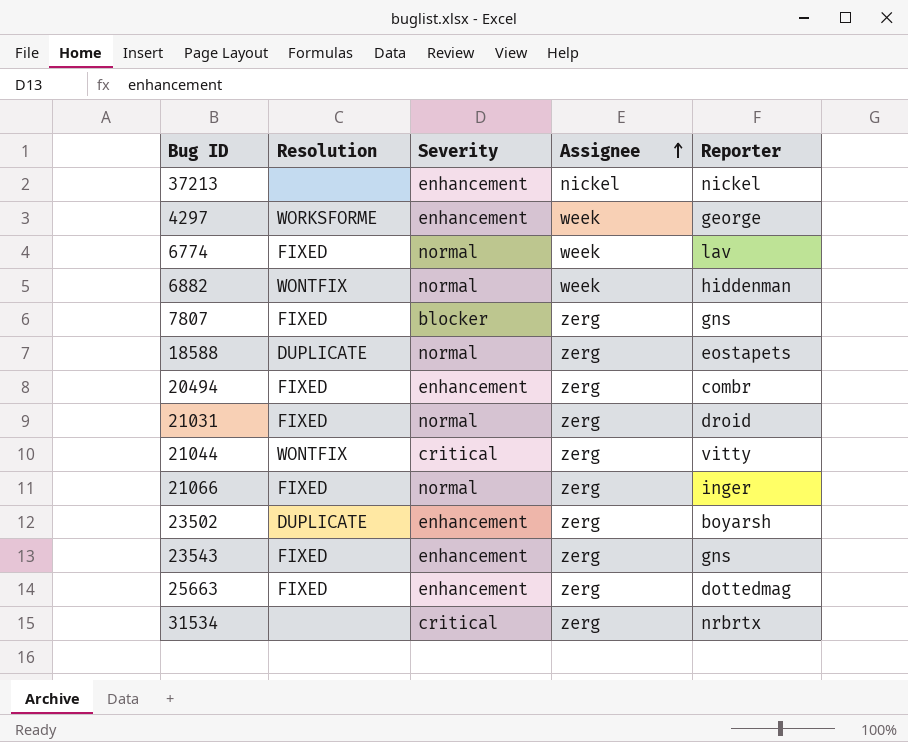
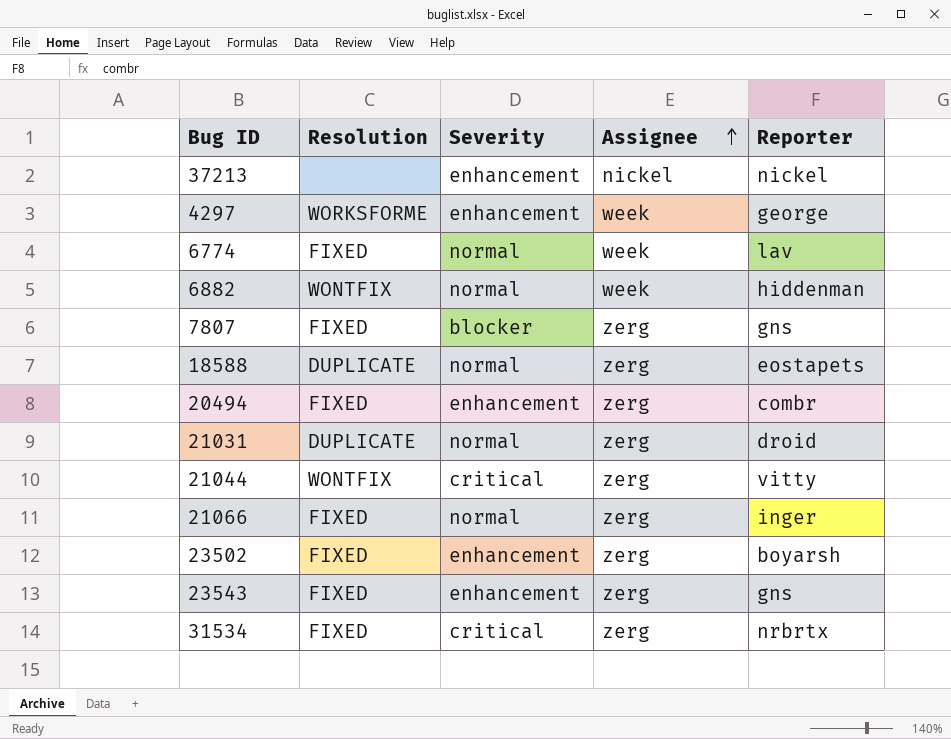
row 25663: FIXED | enhancement | zerg | dottedmag -> none
21031 | Resolution: FIXED -> DUPLICATE
23502 | Resolution: DUPLICATE -> FIXED
31534 | Resolution: none -> FIXED

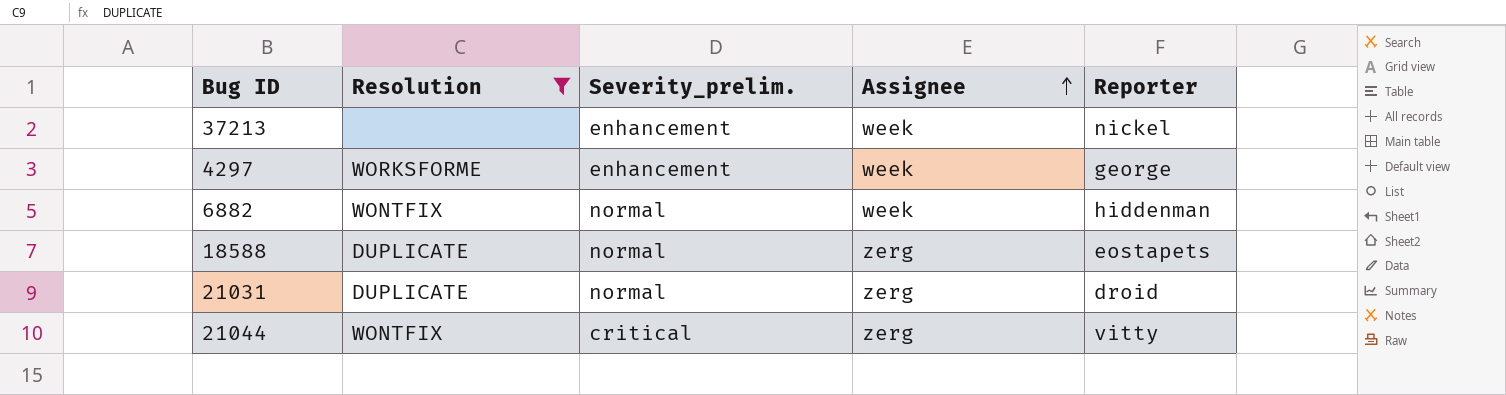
filter: none -> Resolution != FIXED
column name: Severity -> Severity_prelim.
37213 | Assignee: nickel -> week

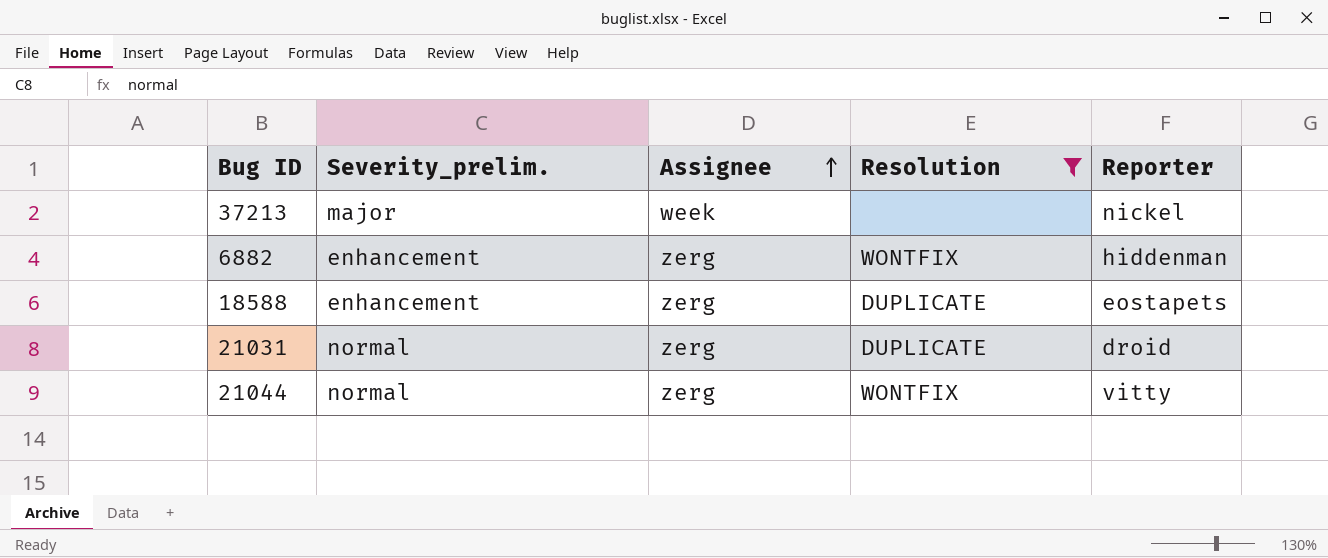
column Resolution | position: 2 -> 4
row 4297: WORKSFORME | enhancement | week | george -> none
37213 | Severity_prelim.: enhancement -> major
6882 | Severity_prelim.: normal -> enhancement
6882 | Assignee: week -> zerg
18588 | Severity_prelim.: normal -> enhancement
21044 | Severity_prelim.: critical -> normal

